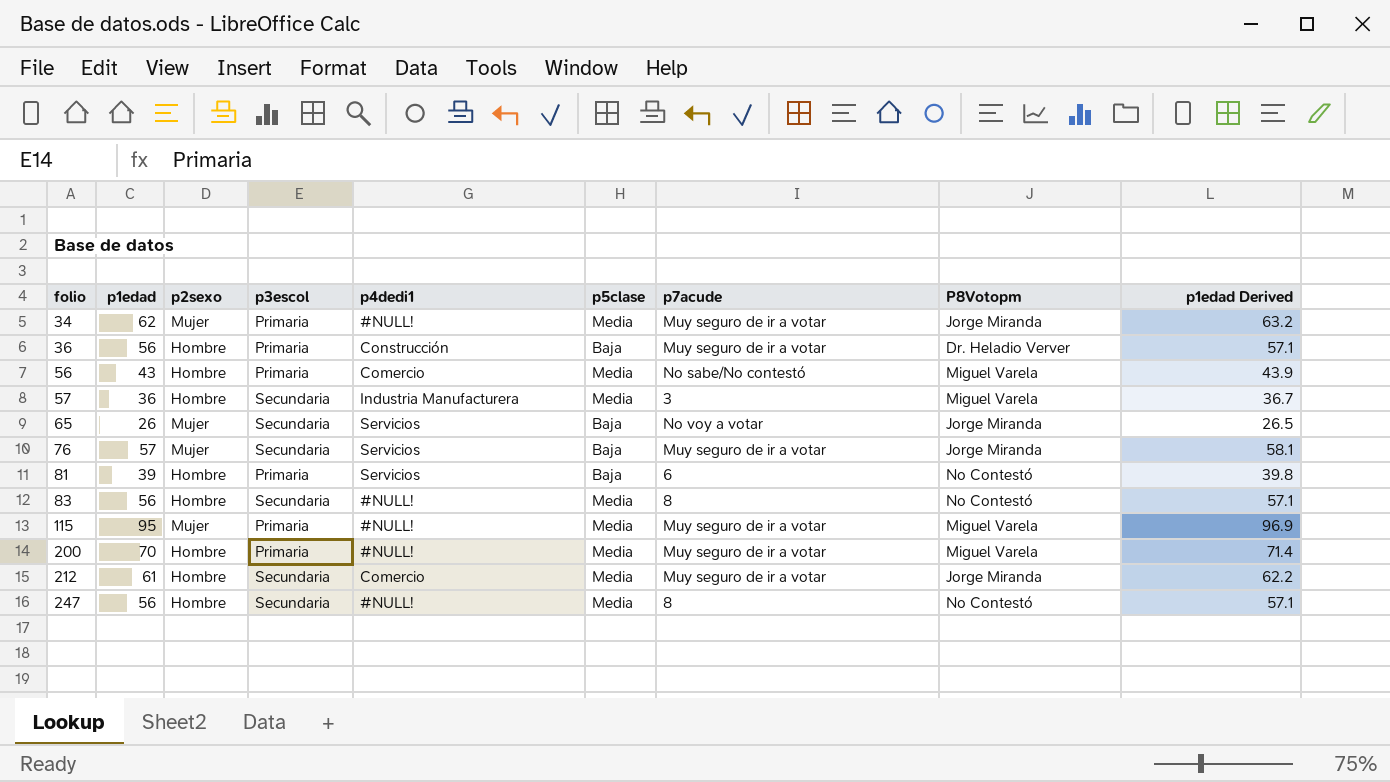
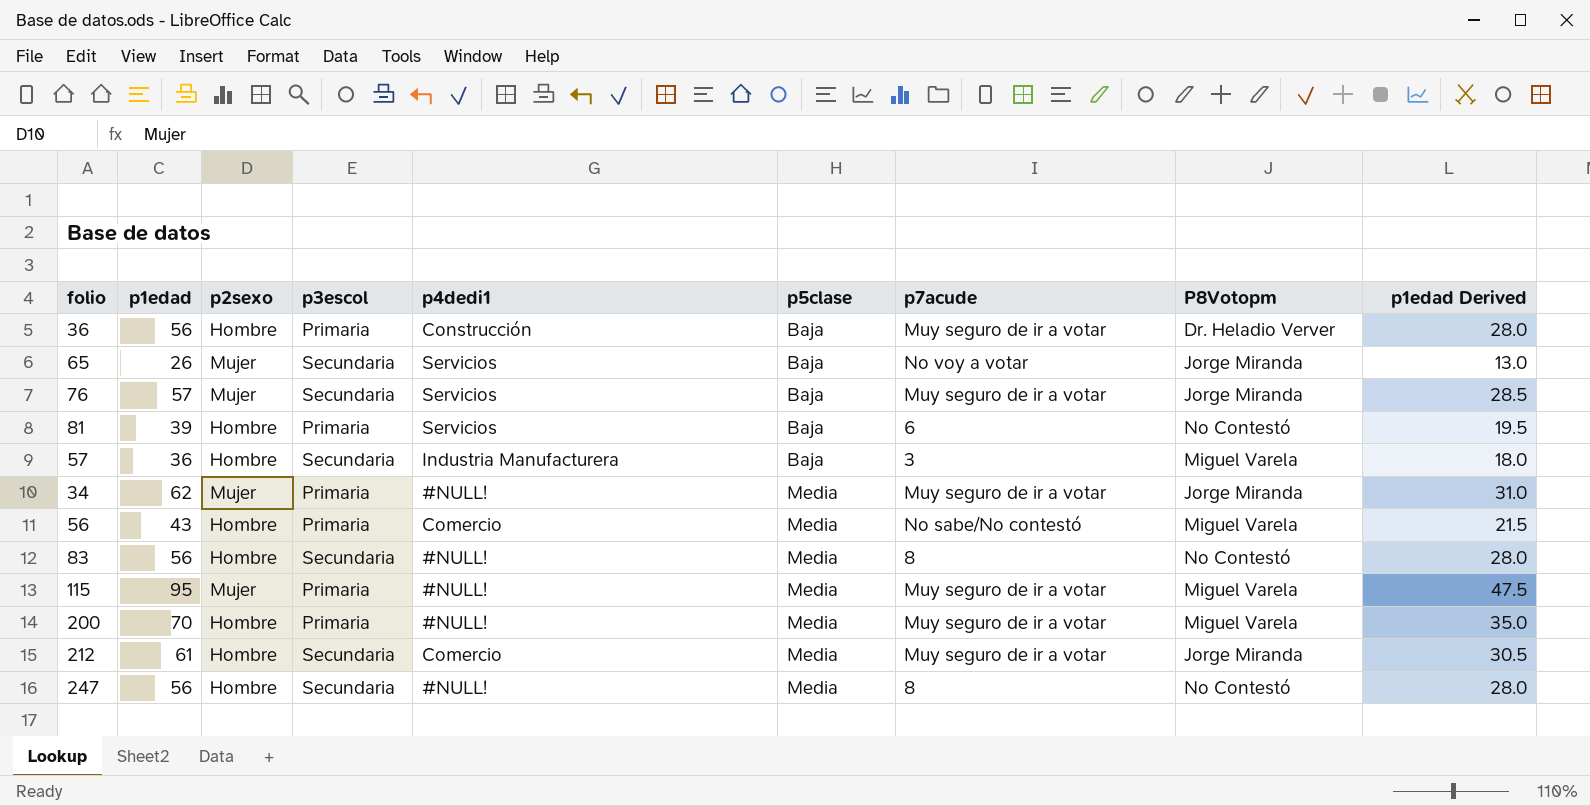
row order: folio ascending -> p5clase ascending
column p1edad Derived | formula: [p1edad] * 1.02 -> [p1edad] * 0.5
57 | p5clase: Media -> Baja

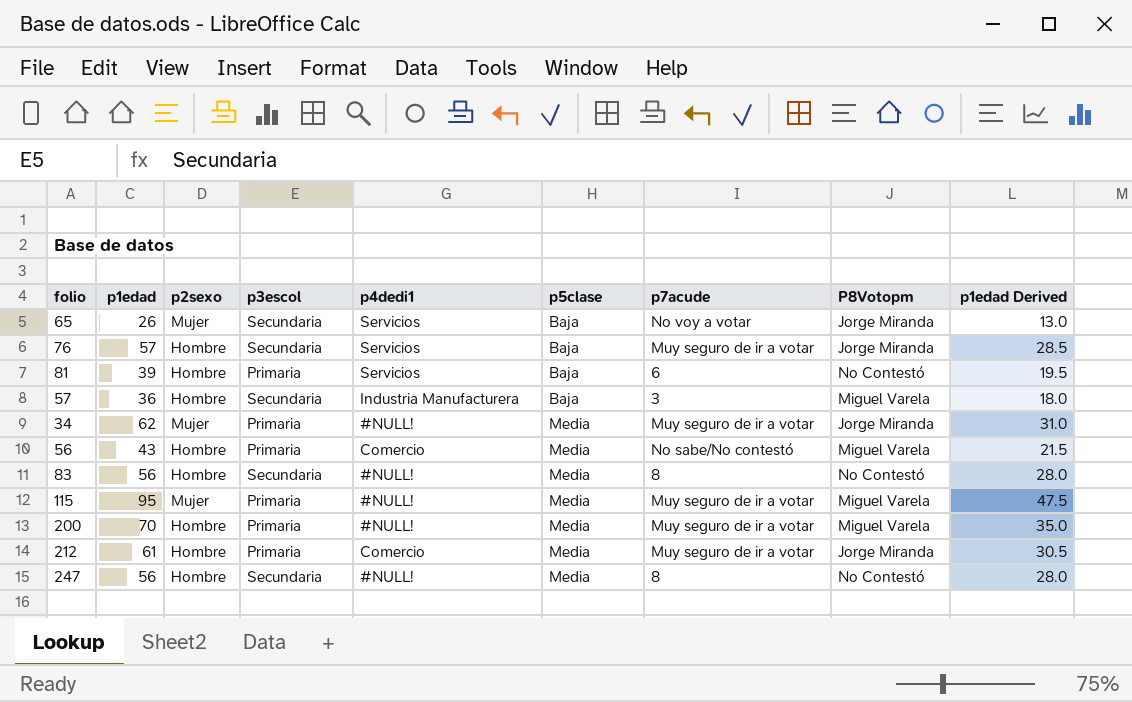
row 36: 56 | Hombre | Primaria | Construcción | Baja | Muy seguro de ir a votar | Dr. Heladio Verver | 28.0 -> none
76 | p2sexo: Mujer -> Hombre
212 | p3escol: Secundaria -> Primaria

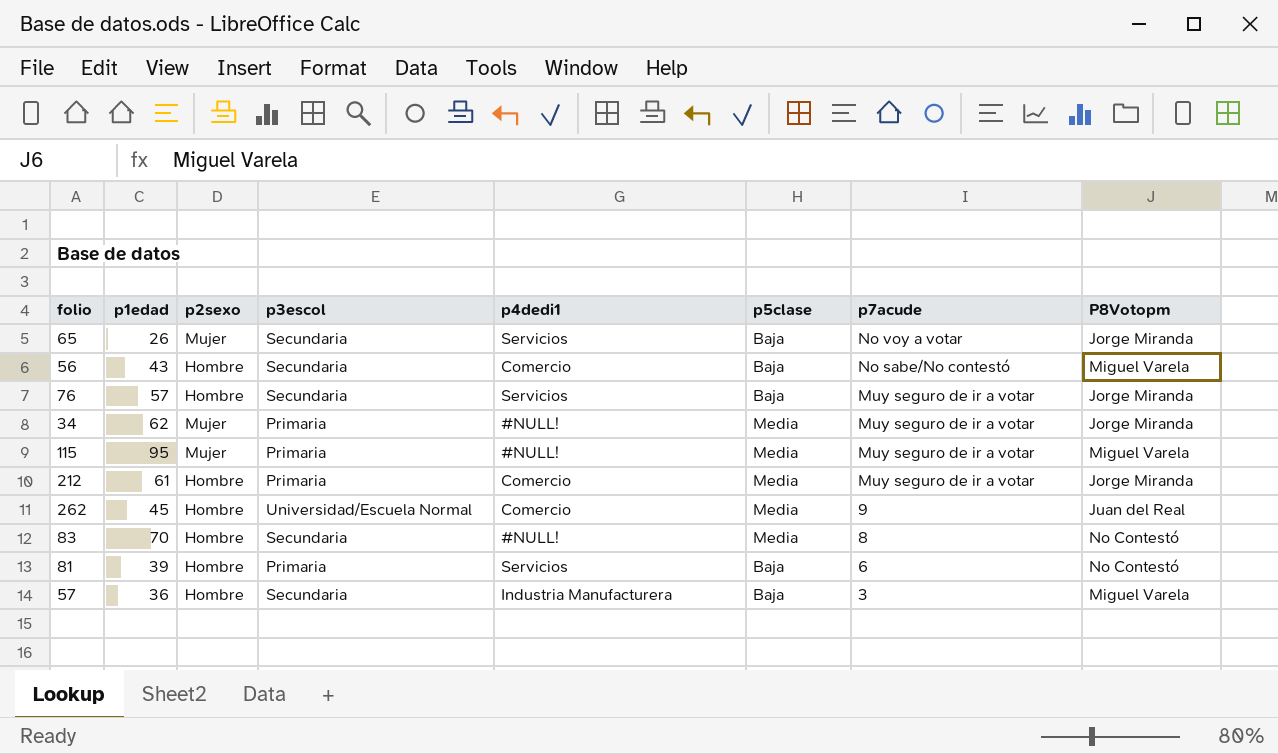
row order: p5clase ascending -> p7acude descending
column p1edad Derived | formula: [p1edad] * 0.5 -> none
row 200: 70 | Hombre | Primaria | #NULL! | Media | Muy seguro de ir a votar | Miguel Varela | 35.0 -> none
row 247: 56 | Hombre | Secundaria | #NULL! | Media | 8 | No Contestó | 28.0 -> none
56 | p3escol: Primaria -> Secundaria
56 | p5clase: Media -> Baja
row 262: none -> 45 | Hombre | Universidad/Escuela Normal | Comercio | Media | 9 | Juan del Real
83 | p1edad: 56 -> 70

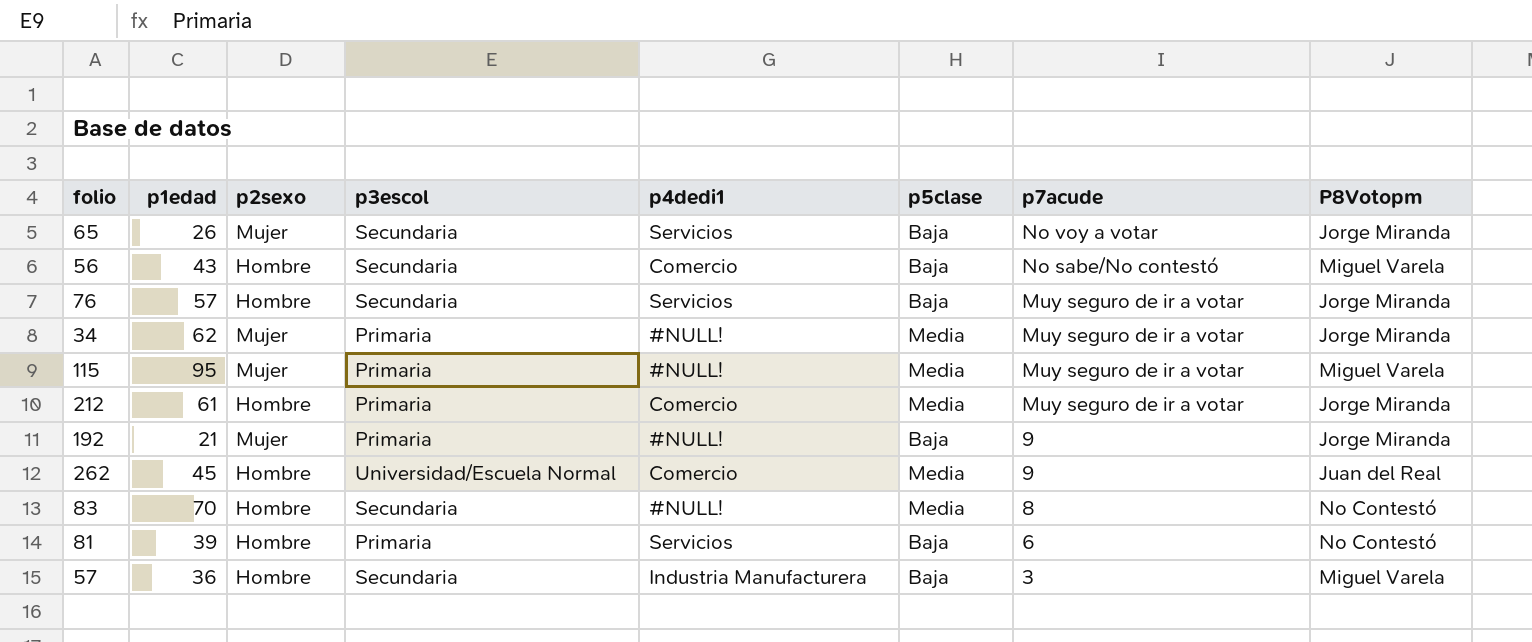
row 192: none -> 21 | Mujer | Primaria | #NULL! | Baja | 9 | Jorge Miranda

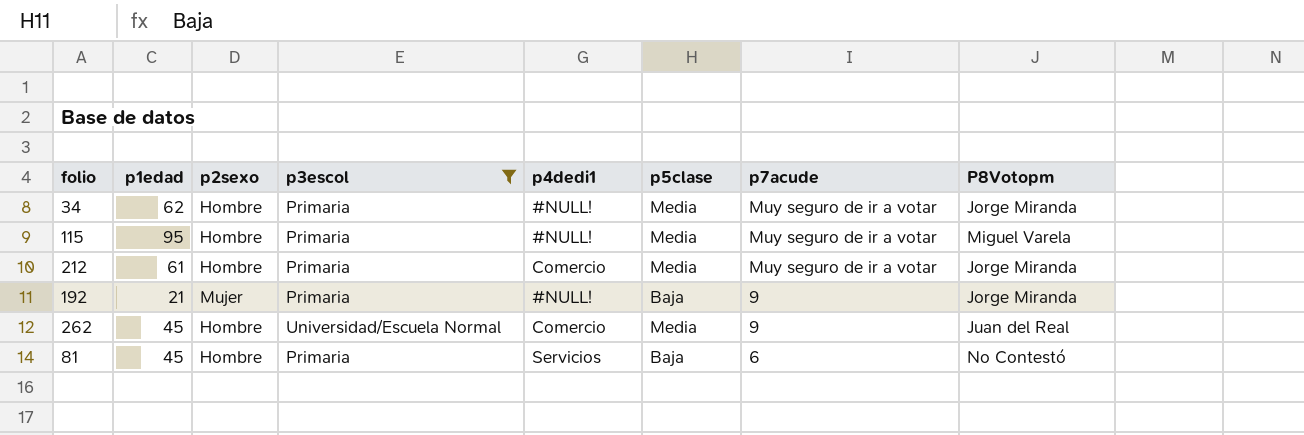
filter: none -> p3escol != Secundaria
34 | p2sexo: Mujer -> Hombre
115 | p2sexo: Mujer -> Hombre
81 | p1edad: 39 -> 45

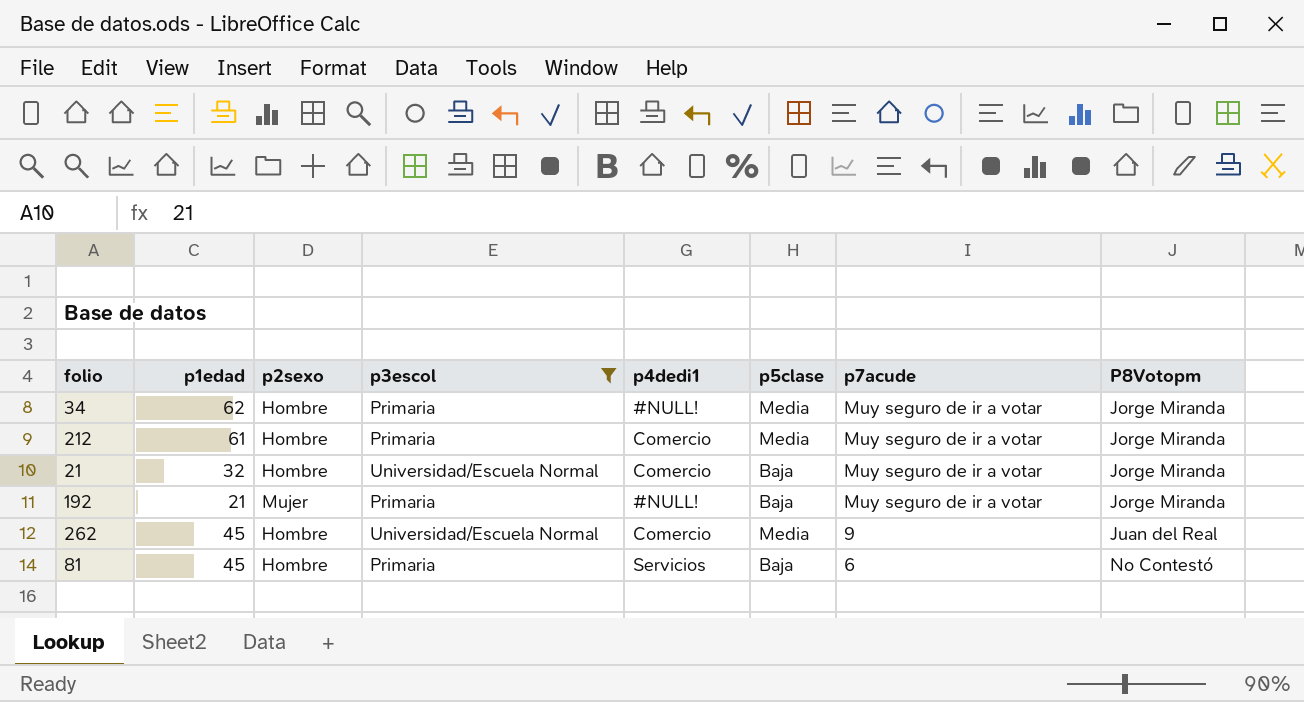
row 115: 95 | Hombre | Primaria | #NULL! | Media | Muy seguro de ir a votar | Miguel Varela -> none
row 21: none -> 32 | Hombre | Universidad/Escuela Normal | Comercio | Baja | Muy seguro de ir a votar | Jorge Miranda
192 | p7acude: 9 -> Muy seguro de ir a votar

